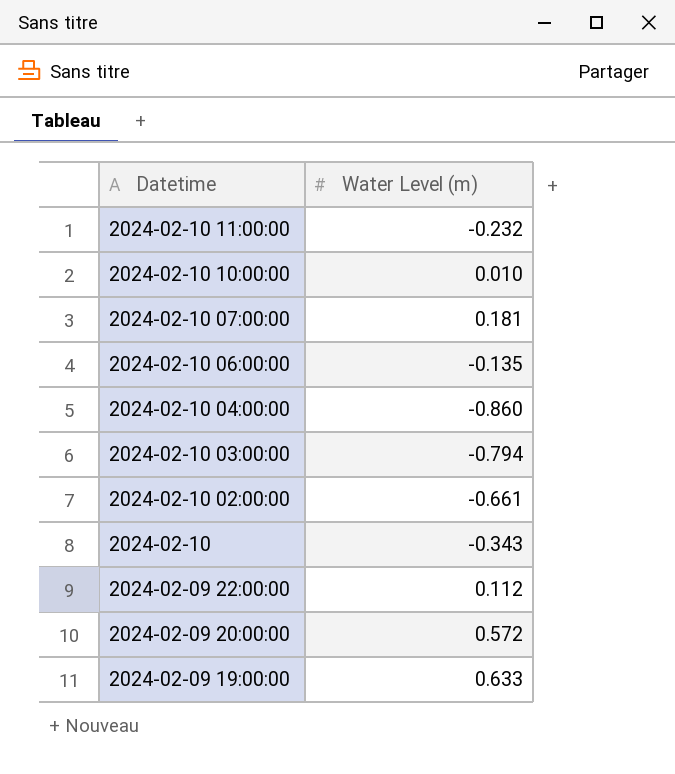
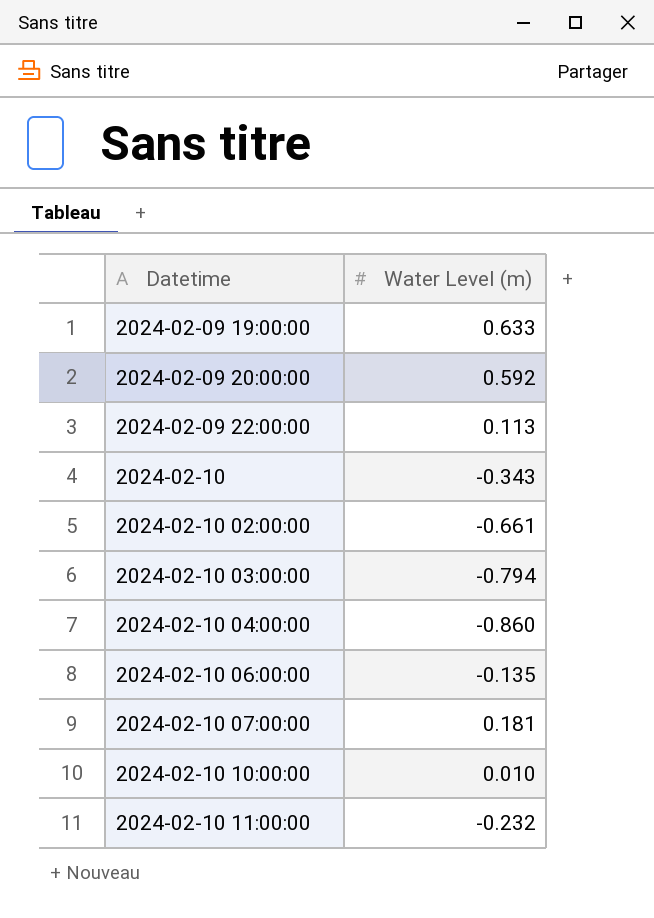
row order: Datetime descending -> Datetime ascending
2024-02-09 20:00:00 | Water Level (m): 0.572 -> 0.592
2024-02-09 22:00:00 | Water Level (m): 0.112 -> 0.113

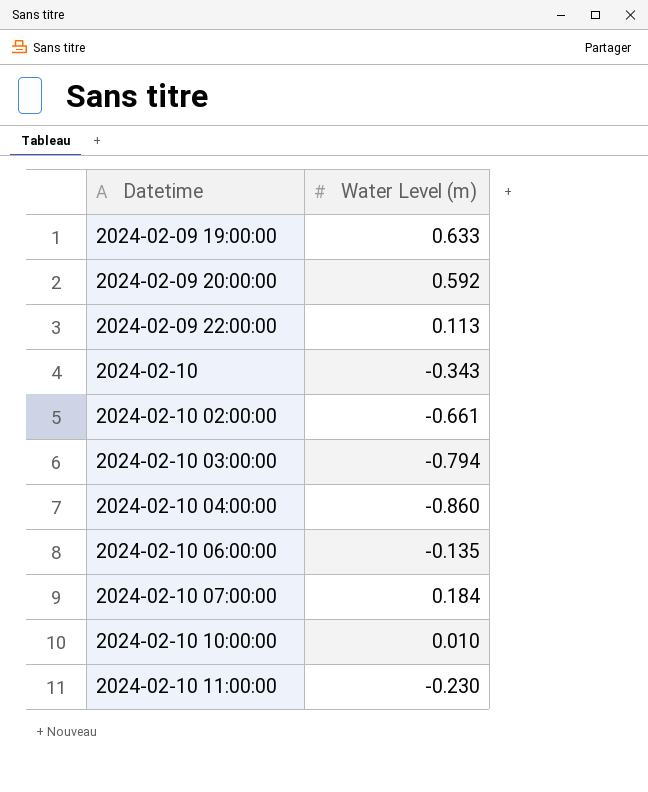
2024-02-10 07:00:00 | Water Level (m): 0.181 -> 0.184
2024-02-10 11:00:00 | Water Level (m): -0.232 -> -0.230

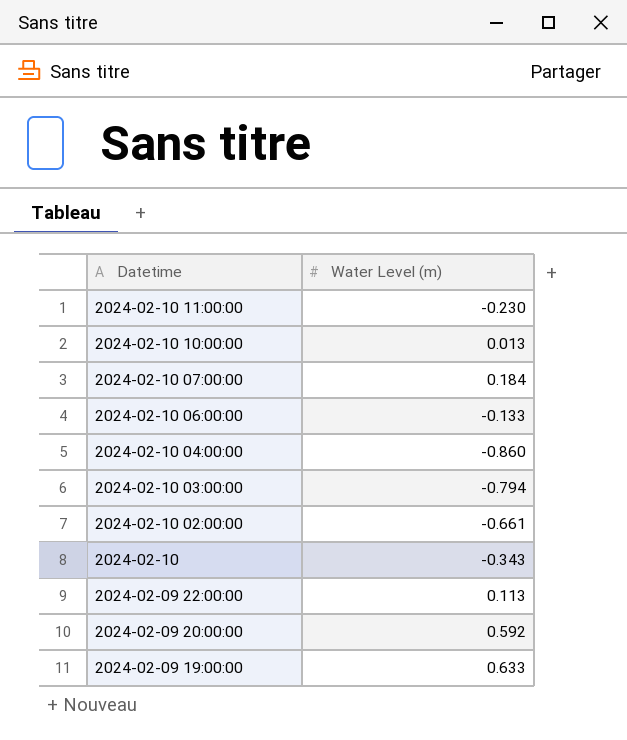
row order: Datetime ascending -> Datetime descending
2024-02-10 10:00:00 | Water Level (m): 0.010 -> 0.013
2024-02-10 06:00:00 | Water Level (m): -0.135 -> -0.133

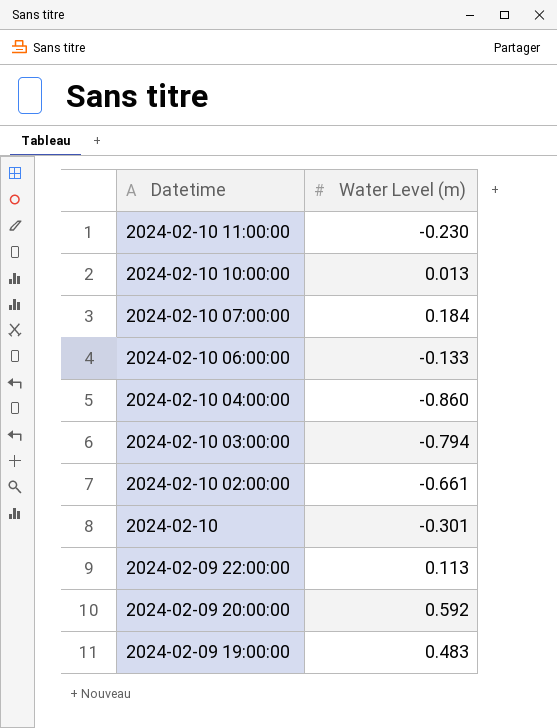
2024-02-10 | Water Level (m): -0.343 -> -0.301
2024-02-09 19:00:00 | Water Level (m): 0.633 -> 0.483

